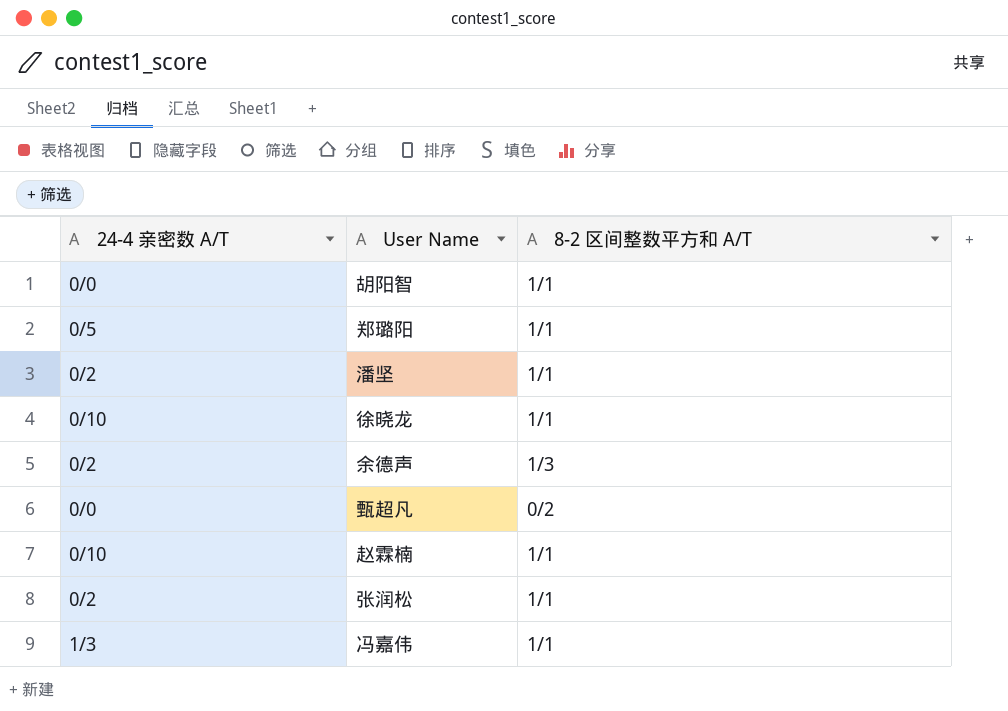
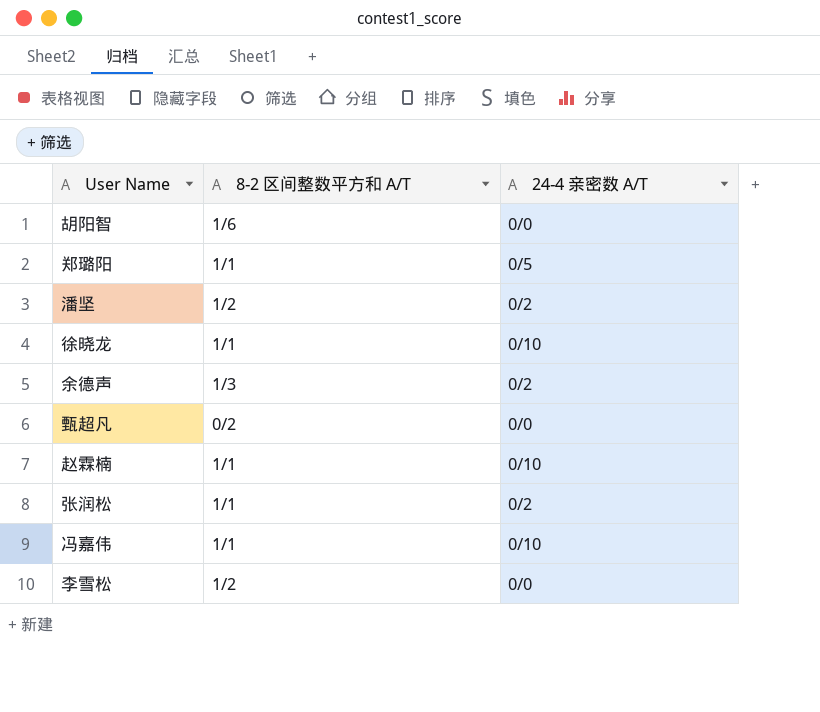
column 24-4 亲密数 A/T | position: 1 -> 3
胡阳智 | 8-2 区间整数平方和 A/T: 1/1 -> 1/6
潘坚 | 8-2 区间整数平方和 A/T: 1/1 -> 1/2
冯嘉伟 | 24-4 亲密数 A/T: 1/3 -> 0/10
row 李雪松: none -> 1/2 | 0/0

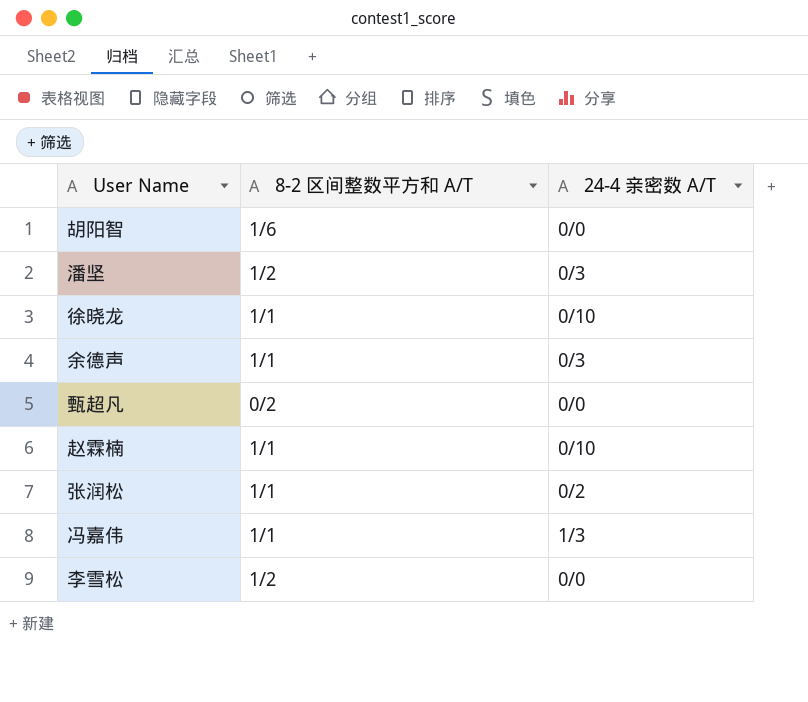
row 郑璐阳: 1/1 | 0/5 -> none
潘坚 | 24-4 亲密数 A/T: 0/2 -> 0/3
余德声 | 8-2 区间整数平方和 A/T: 1/3 -> 1/1
余德声 | 24-4 亲密数 A/T: 0/2 -> 0/3
冯嘉伟 | 24-4 亲密数 A/T: 0/10 -> 1/3

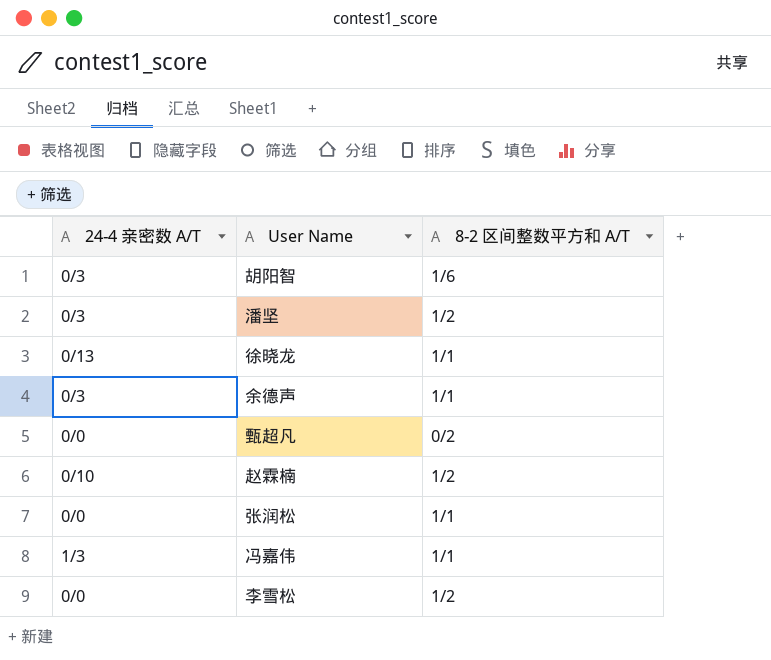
column 24-4 亲密数 A/T | position: 3 -> 1
胡阳智 | 24-4 亲密数 A/T: 0/0 -> 0/3
徐晓龙 | 24-4 亲密数 A/T: 0/10 -> 0/13
赵霖楠 | 8-2 区间整数平方和 A/T: 1/1 -> 1/2
张润松 | 24-4 亲密数 A/T: 0/2 -> 0/0

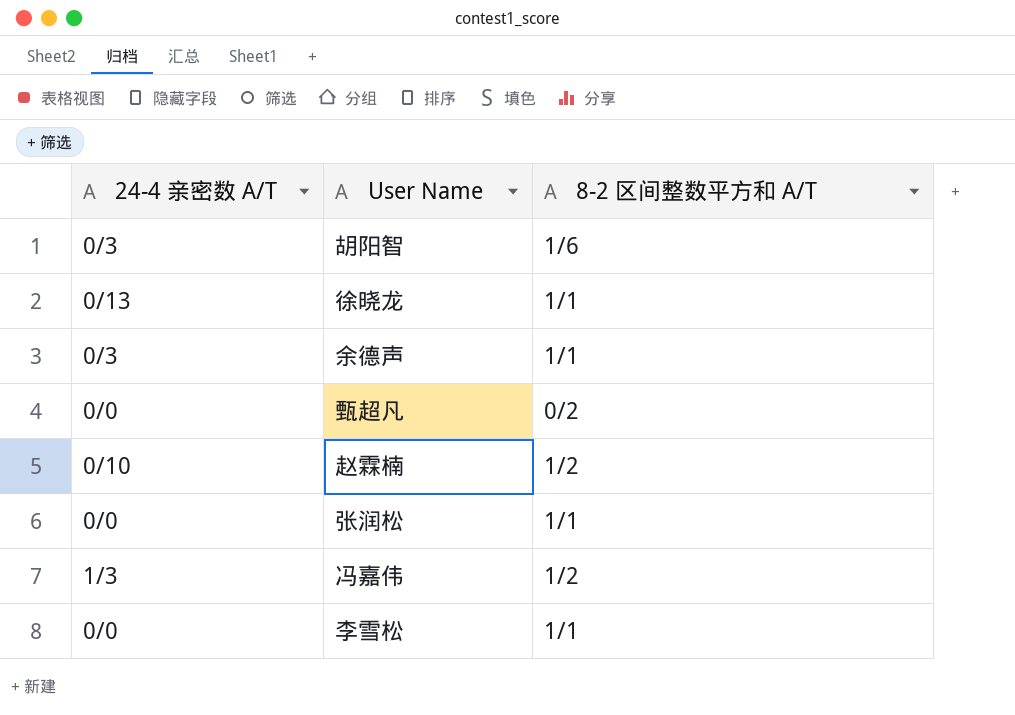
row 潘坚: 0/3 | 1/2 -> none
冯嘉伟 | 8-2 区间整数平方和 A/T: 1/1 -> 1/2
李雪松 | 8-2 区间整数平方和 A/T: 1/2 -> 1/1

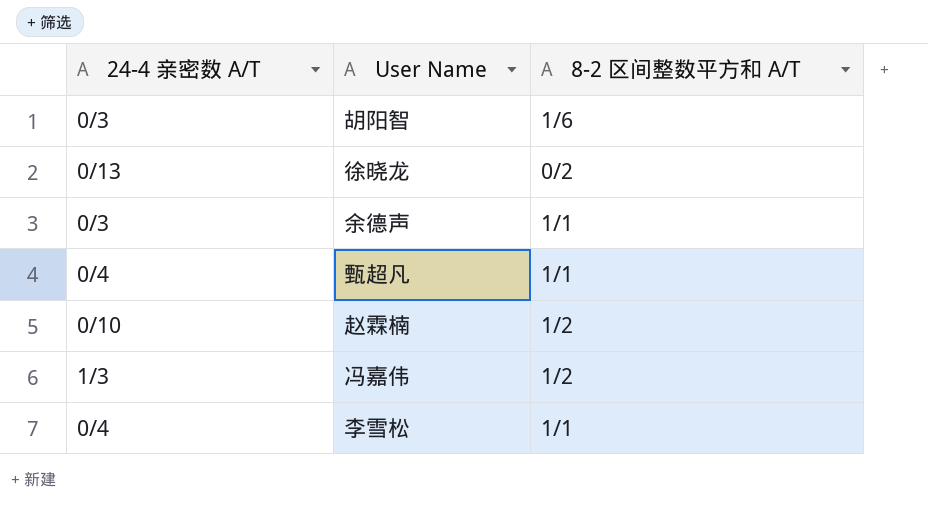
row 张润松: 0/0 | 1/1 -> none
徐晓龙 | 8-2 区间整数平方和 A/T: 1/1 -> 0/2
甄超凡 | 24-4 亲密数 A/T: 0/0 -> 0/4
甄超凡 | 8-2 区间整数平方和 A/T: 0/2 -> 1/1
李雪松 | 24-4 亲密数 A/T: 0/0 -> 0/4

